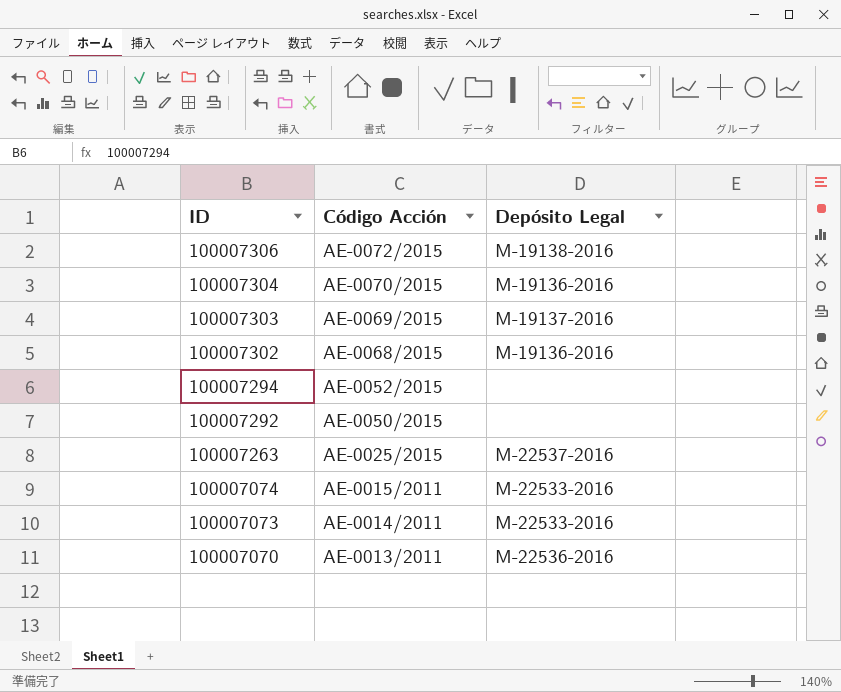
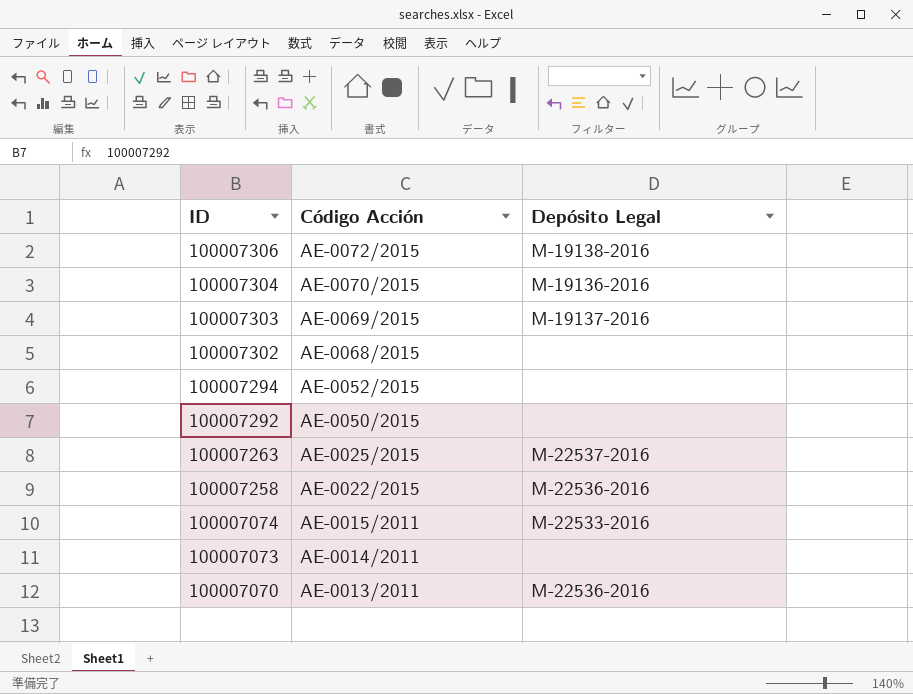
100007302 | Depósito Legal: M-19136-2016 -> none
row 100007258: none -> AE-0022/2015 | M-22536-2016
100007073 | Depósito Legal: M-22533-2016 -> none

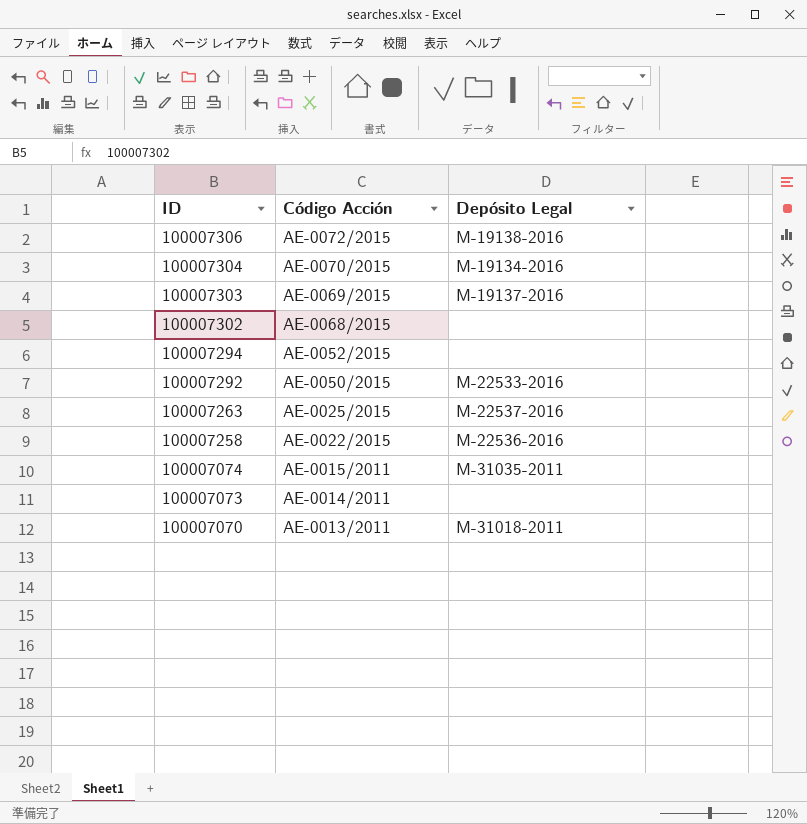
100007304 | Depósito Legal: M-19136-2016 -> M-19134-2016
100007292 | Depósito Legal: none -> M-22533-2016
100007074 | Depósito Legal: M-22533-2016 -> M-31035-2011
100007070 | Depósito Legal: M-22536-2016 -> M-31018-2011

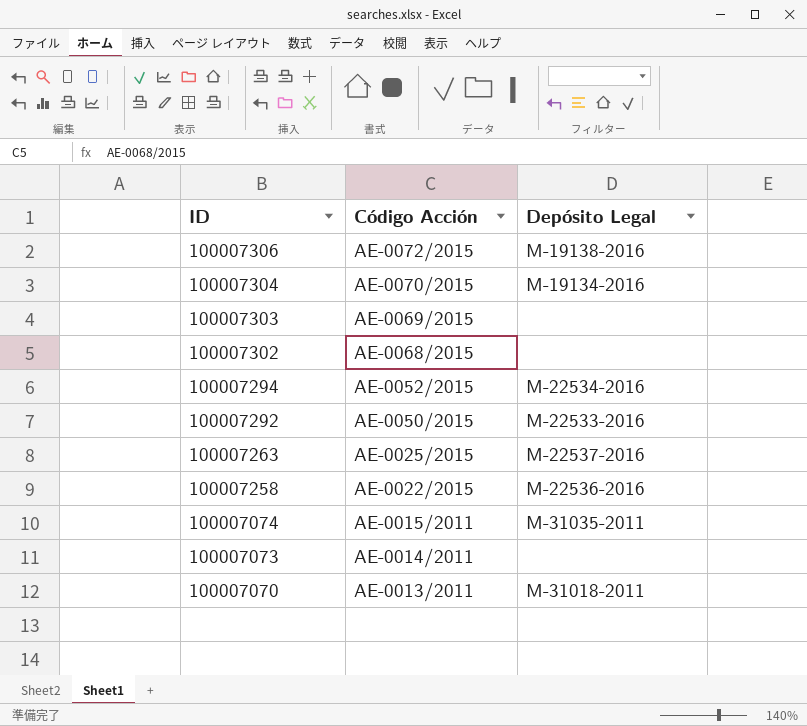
100007303 | Depósito Legal: M-19137-2016 -> none
100007294 | Depósito Legal: none -> M-22534-2016

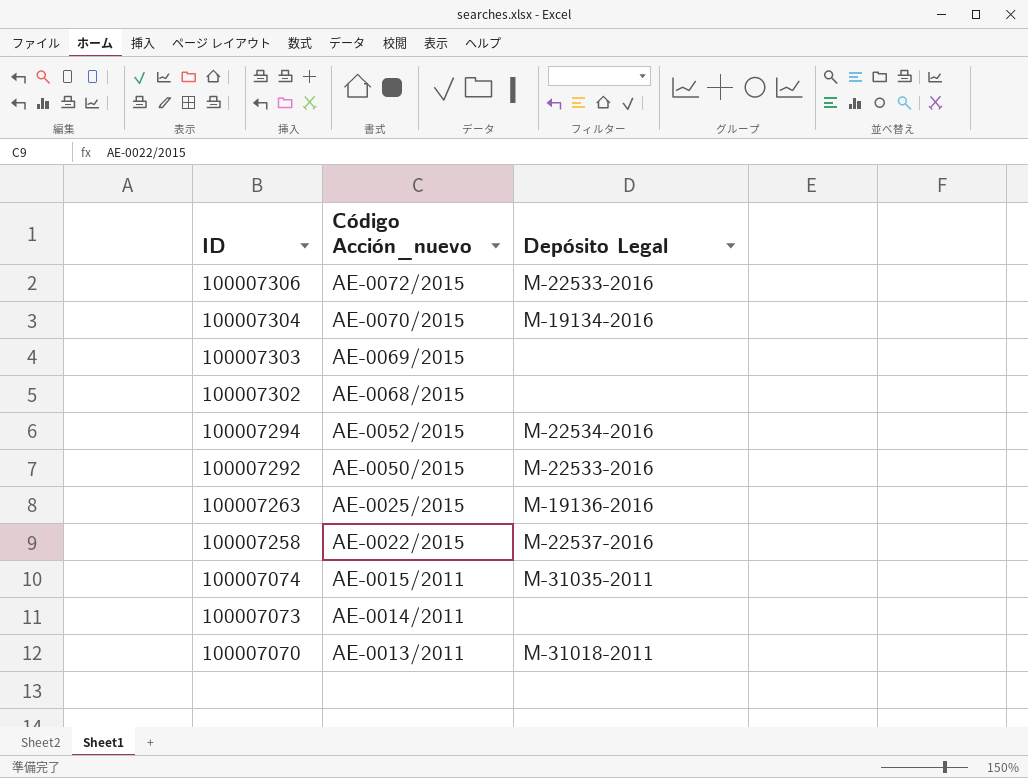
column name: Código Acción -> Código Acción_nuevo
100007306 | Depósito Legal: M-19138-2016 -> M-22533-2016
100007263 | Depósito Legal: M-22537-2016 -> M-19136-2016
100007258 | Depósito Legal: M-22536-2016 -> M-22537-2016

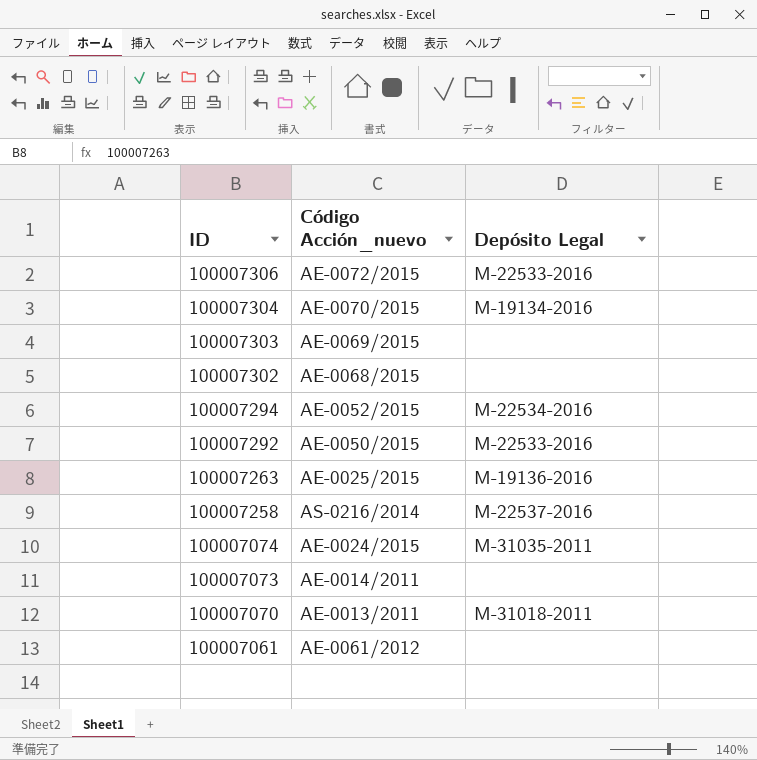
100007258 | Código Acción_nuevo: AE-0022/2015 -> AS-0216/2014
100007074 | Código Acción_nuevo: AE-0015/2011 -> AE-0024/2015
row 100007061: none -> AE-0061/2012 | none

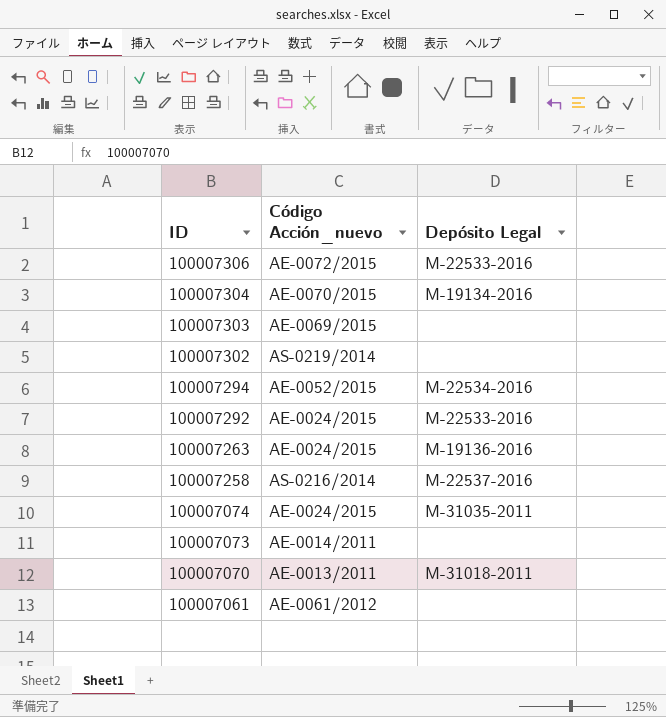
100007302 | Código Acción_nuevo: AE-0068/2015 -> AS-0219/2014
100007292 | Código Acción_nuevo: AE-0050/2015 -> AE-0024/2015
100007263 | Código Acción_nuevo: AE-0025/2015 -> AE-0024/2015

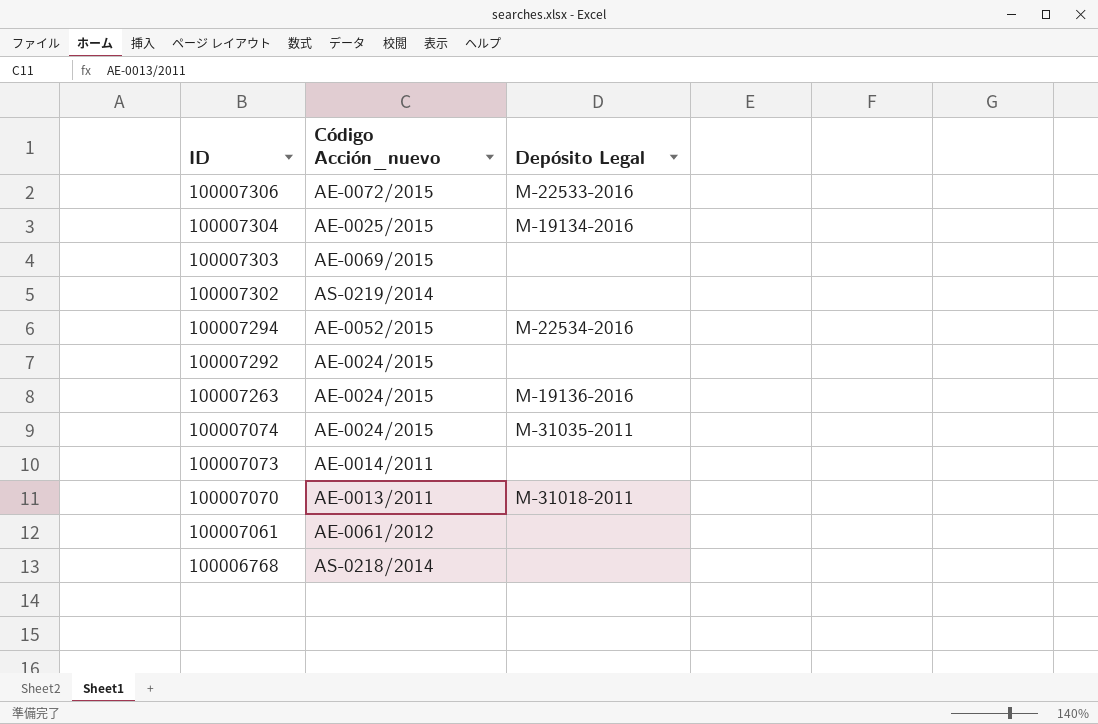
row 100007258: AS-0216/2014 | M-22537-2016 -> none
100007304 | Código Acción_nuevo: AE-0070/2015 -> AE-0025/2015
100007292 | Depósito Legal: M-22533-2016 -> none
row 100006768: none -> AS-0218/2014 | none

